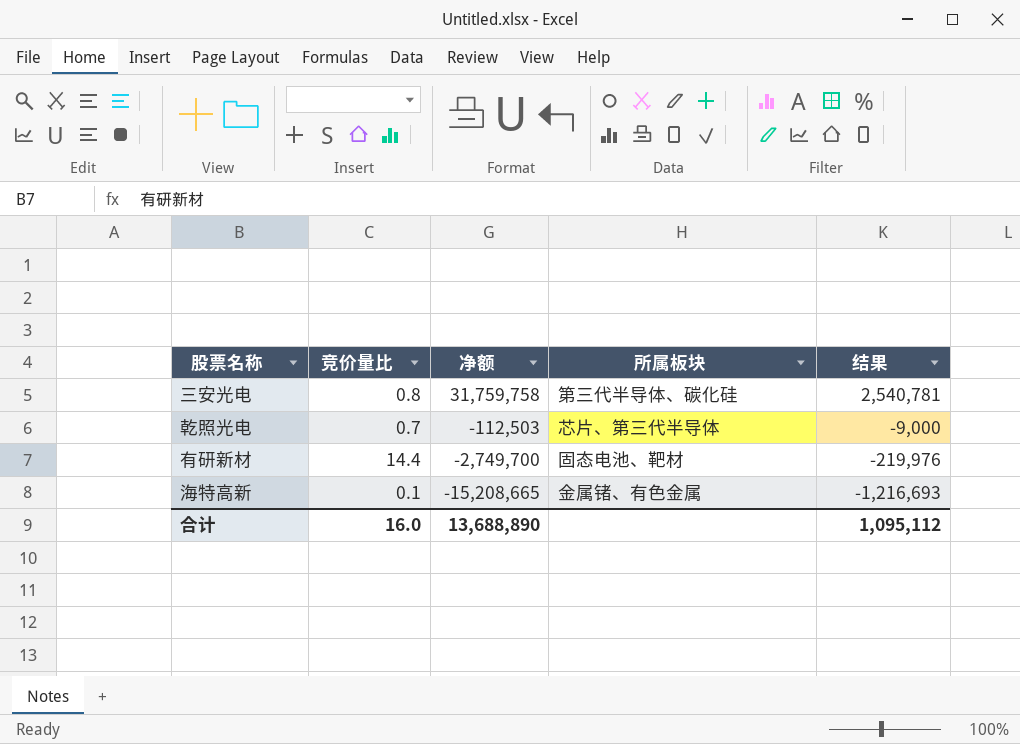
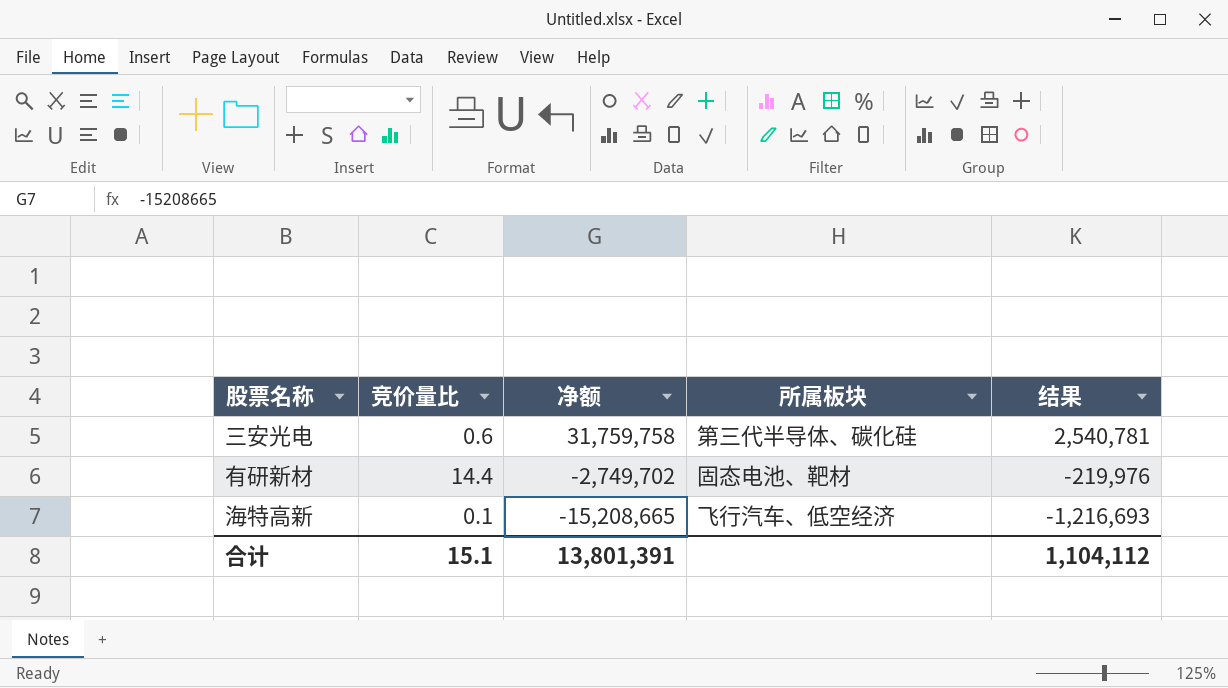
row 乾照光电: 0.7 | -112,503 | 芯片、第三代半导体 | -9,000 -> none
三安光电 | 竞价量比: 0.8 -> 0.6
有研新材 | 净额: -2,749,700 -> -2,749,702
海特高新 | 所属板块: 金属锗、有色金属 -> 飞行汽车、低空经济
合计 | 竞价量比: 16.0 -> 15.1
合计 | 净额: 13,688,890 -> 13,801,391
合计 | 结果: 1,095,112 -> 1,104,112

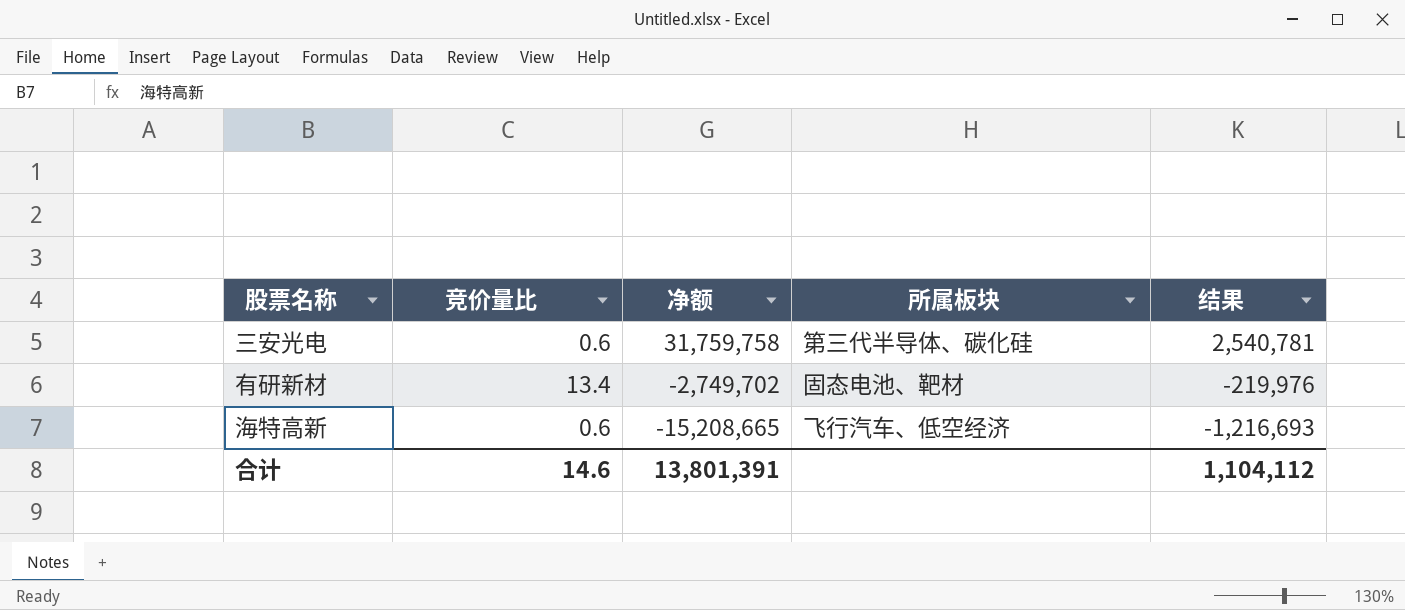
有研新材 | 竞价量比: 14.4 -> 13.4
海特高新 | 竞价量比: 0.1 -> 0.6
合计 | 竞价量比: 15.1 -> 14.6

